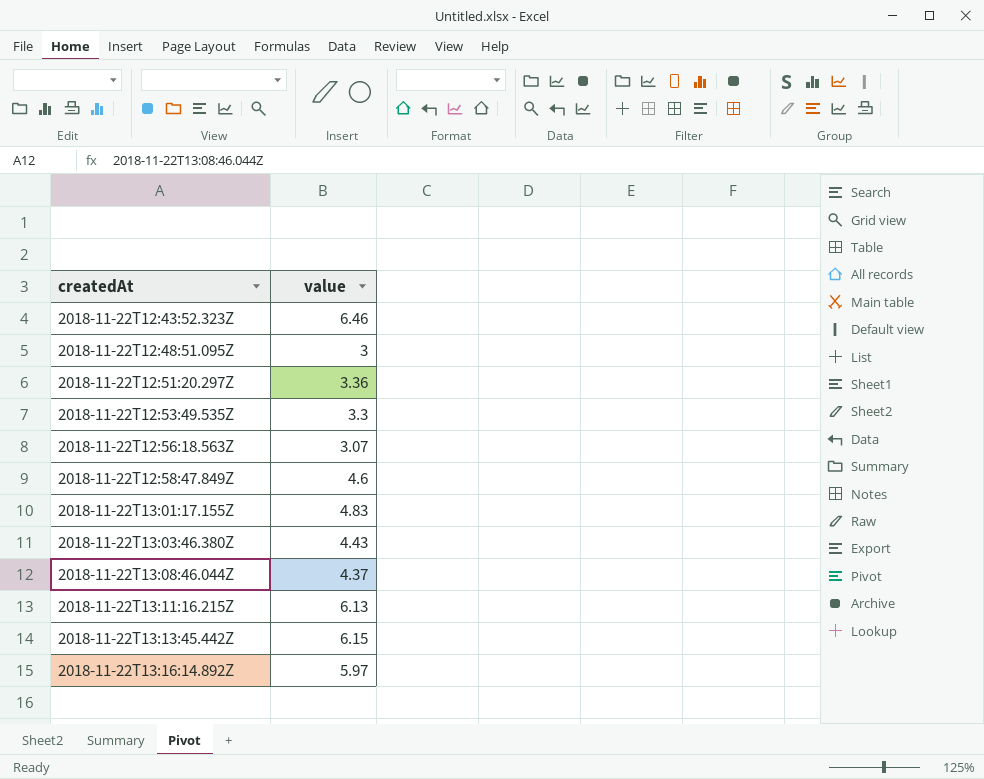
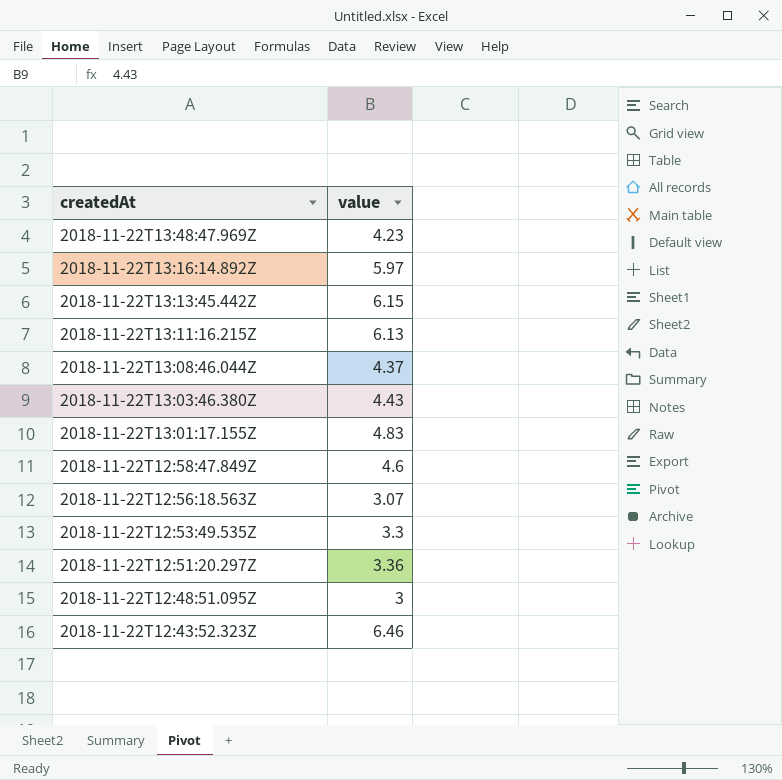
row order: createdAt ascending -> createdAt descending
row 2018-11-22T13:48:47.969Z: none -> 4.23

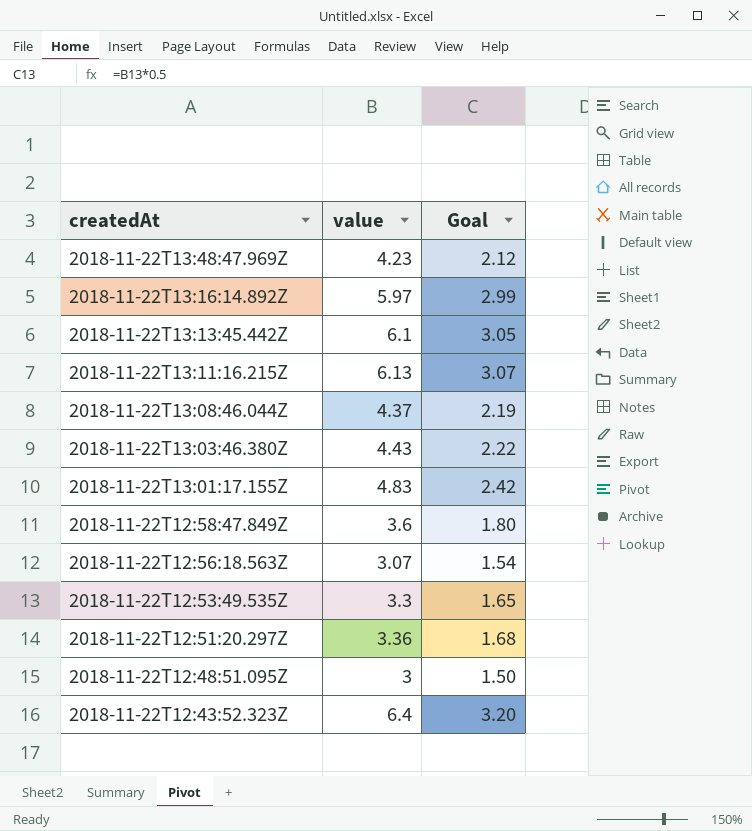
column Goal | formula: none -> [value] * 0.5
2018-11-22T13:13:45.442Z | value: 6.15 -> 6.1
2018-11-22T12:58:47.849Z | value: 4.6 -> 3.6
2018-11-22T12:43:52.323Z | value: 6.46 -> 6.4

